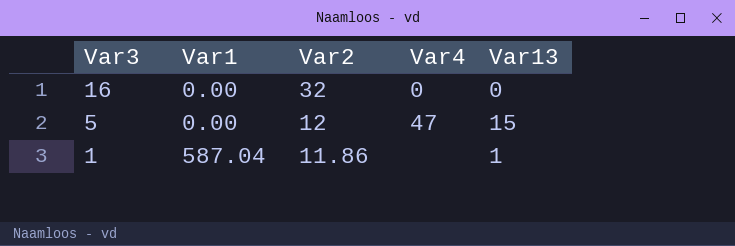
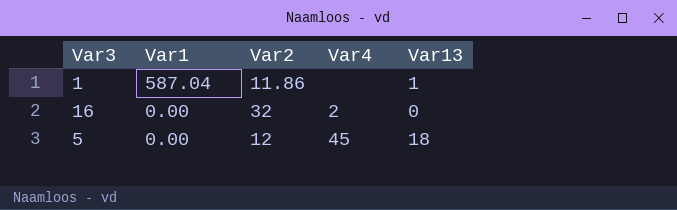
row order: Var3 descending -> Var1 descending
16 | Var4: 0 -> 2
5 | Var4: 47 -> 45
5 | Var13: 15 -> 18

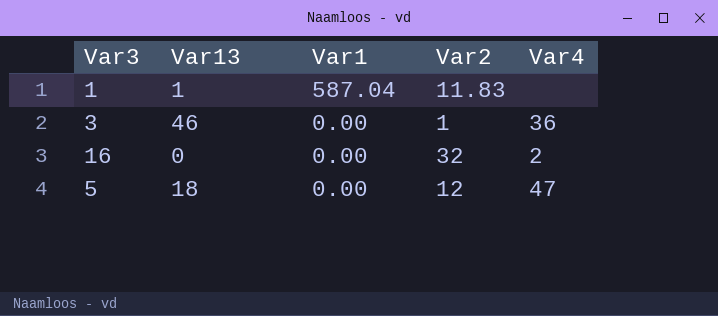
column Var13 | position: 5 -> 2
1 | Var2: 11.86 -> 11.83
row 3: none -> 46 | 0.00 | 1 | 36
5 | Var4: 45 -> 47

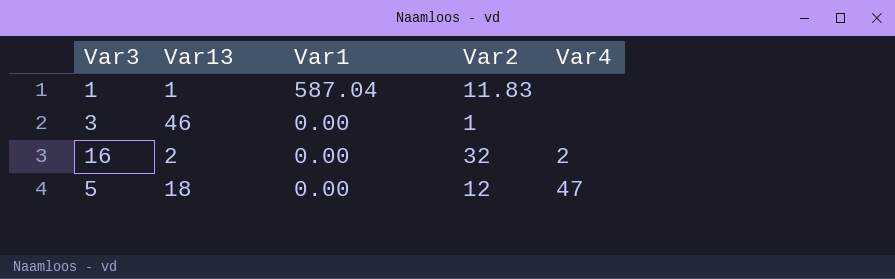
3 | Var4: 36 -> none
16 | Var13: 0 -> 2

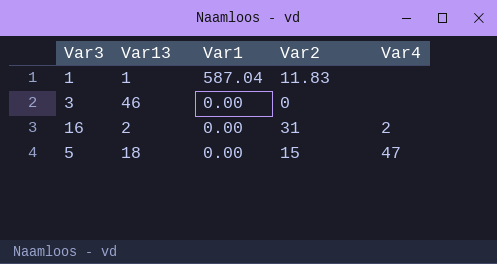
3 | Var2: 1 -> 0
16 | Var2: 32 -> 31
5 | Var2: 12 -> 15

